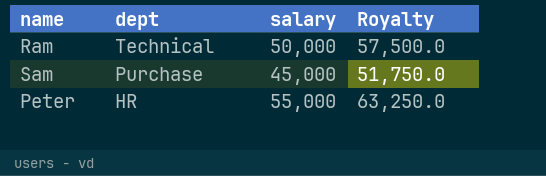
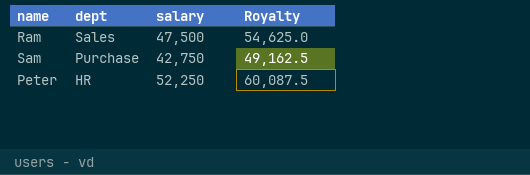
Ram | dept: Technical -> Sales
Ram | salary: 50,000 -> 47,500
Ram | Royalty: 57,500.0 -> 54,625.0
Sam | salary: 45,000 -> 42,750
Sam | Royalty: 51,750.0 -> 49,162.5
Peter | salary: 55,000 -> 52,250
Peter | Royalty: 63,250.0 -> 60,087.5

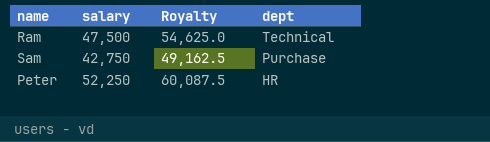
column dept | position: 2 -> 4
Ram | dept: Sales -> Technical

